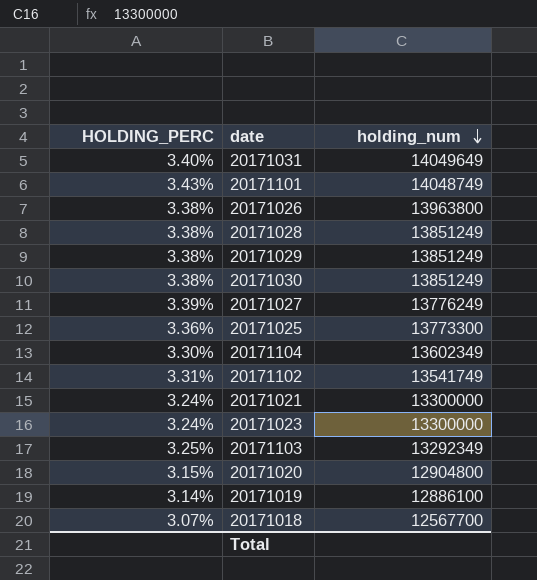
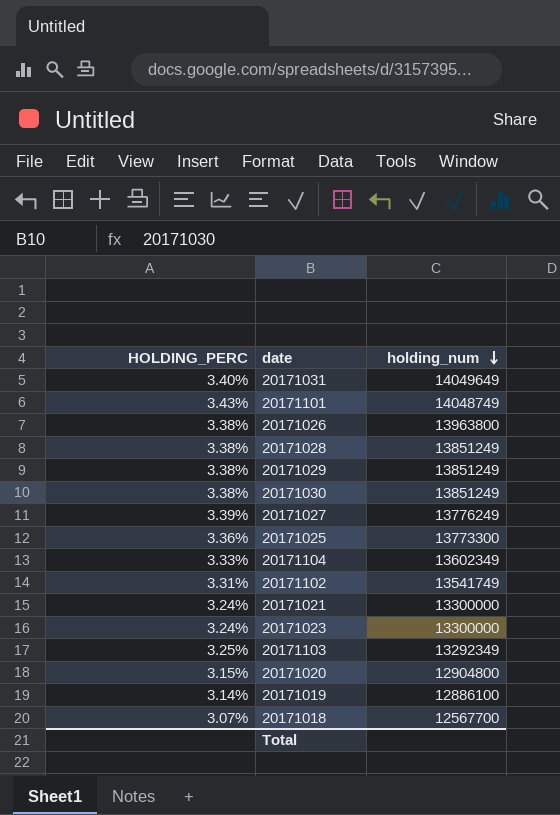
20171104 | HOLDING_PERC: 3.30% -> 3.33%

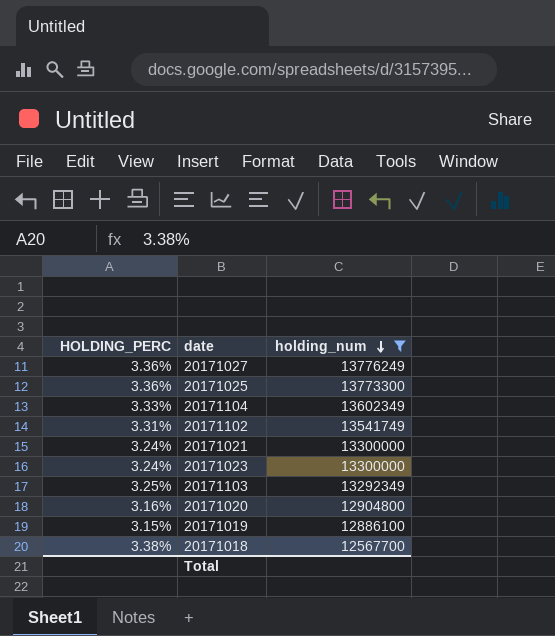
filter: none -> holding_num <= 13776249
20171027 | HOLDING_PERC: 3.39% -> 3.36%
20171020 | HOLDING_PERC: 3.15% -> 3.16%
20171019 | HOLDING_PERC: 3.14% -> 3.15%
20171018 | HOLDING_PERC: 3.07% -> 3.38%

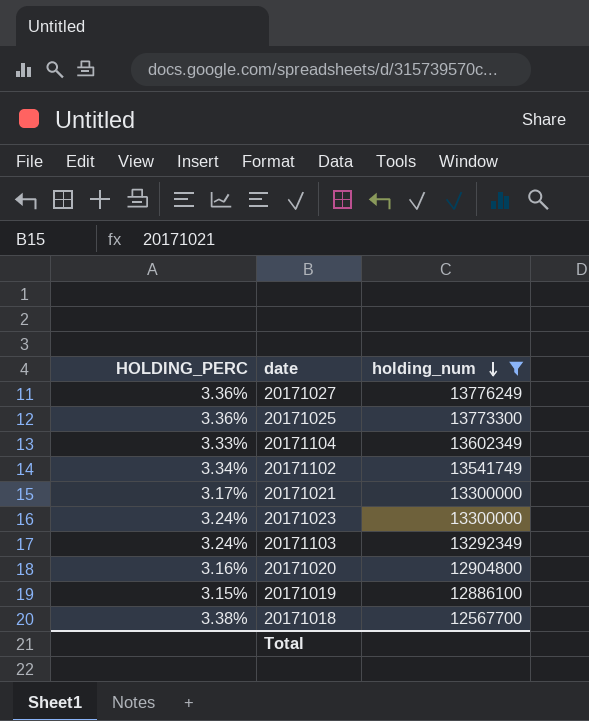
20171102 | HOLDING_PERC: 3.31% -> 3.34%
20171021 | HOLDING_PERC: 3.24% -> 3.17%
20171103 | HOLDING_PERC: 3.25% -> 3.24%

